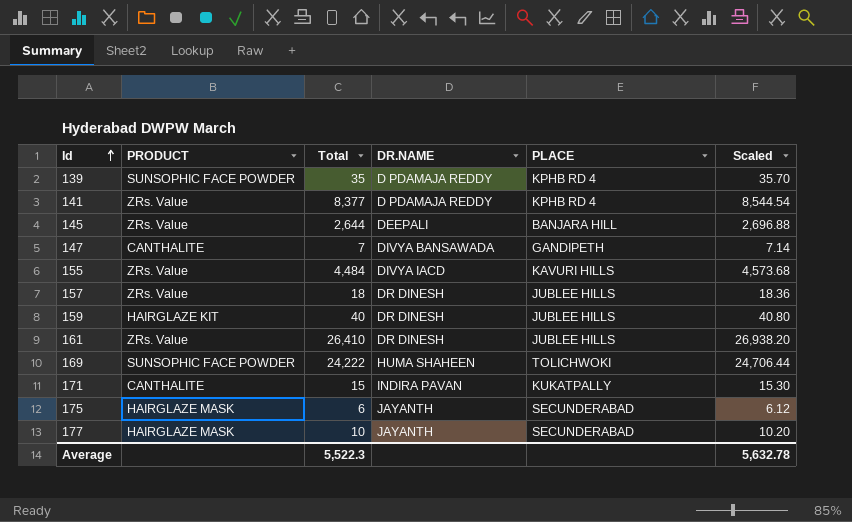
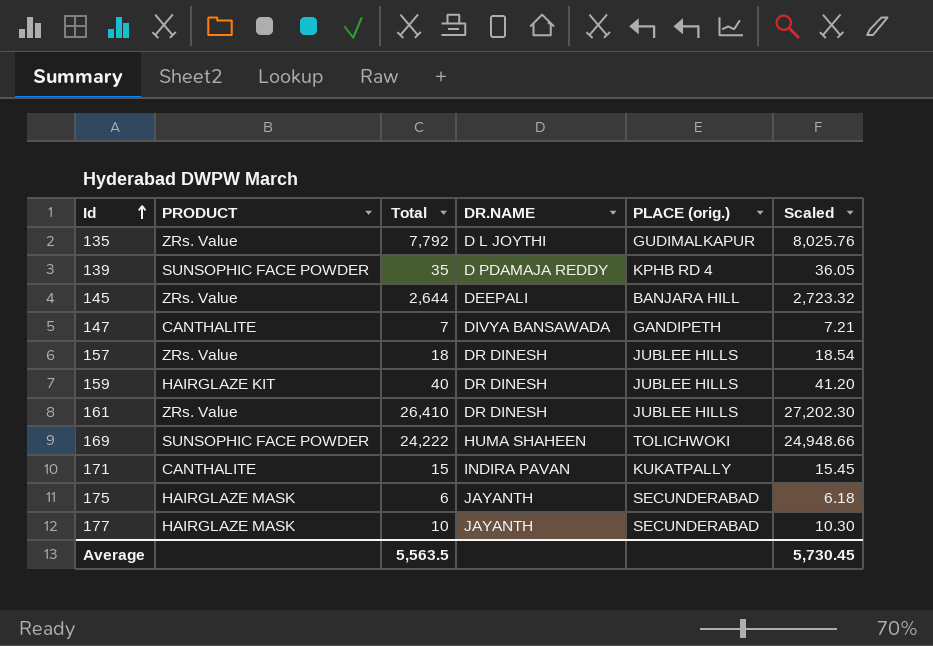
column name: PLACE -> PLACE (orig.)
column Scaled | formula: [Total] * 1.02 -> [Total] * 1.03
row 141: ZRs. Value | 8,377 | D PDAMAJA REDDY | KPHB RD 4 | 8,544.54 -> none
row 155: ZRs. Value | 4,484 | DIVYA IACD | KAVURI HILLS | 4,573.68 -> none
row 135: none -> ZRs. Value | 7,792 | D L JOYTHI | GUDIMALKAPUR | 8,025.76
Average | Total: 5,522.3 -> 5,563.5
Average | Scaled: 5,632.78 -> 5,730.45

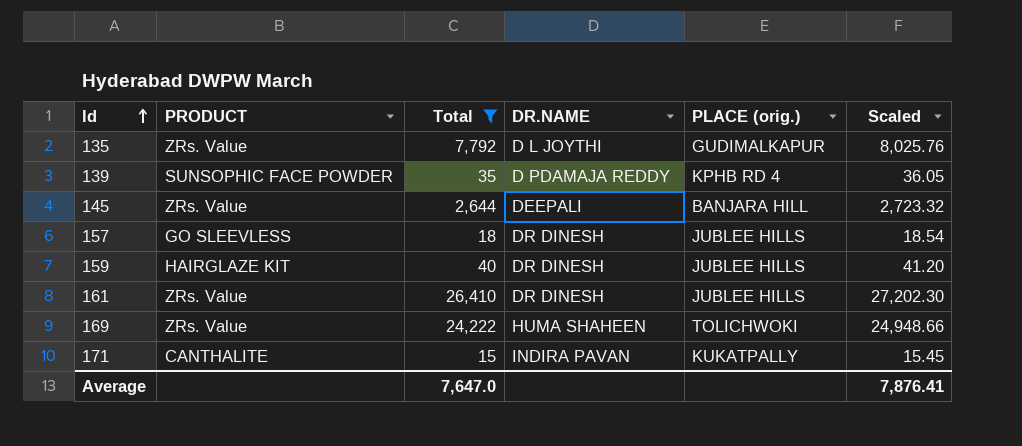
filter: none -> Total >= 15
157 | PRODUCT: ZRs. Value -> GO SLEEVLESS
169 | PRODUCT: SUNSOPHIC FACE POWDER -> ZRs. Value
Average | Total: 5,563.5 -> 7,647.0
Average | Scaled: 5,730.45 -> 7,876.41

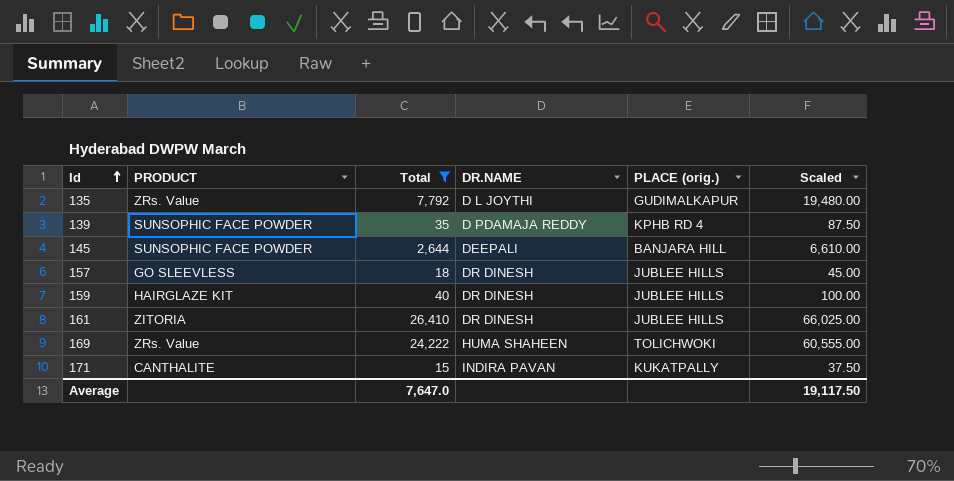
column Scaled | formula: [Total] * 1.03 -> [Total] * 2.5
145 | PRODUCT: ZRs. Value -> SUNSOPHIC FACE POWDER
161 | PRODUCT: ZRs. Value -> ZITORIA
Average | Scaled: 7,876.41 -> 19,117.50

